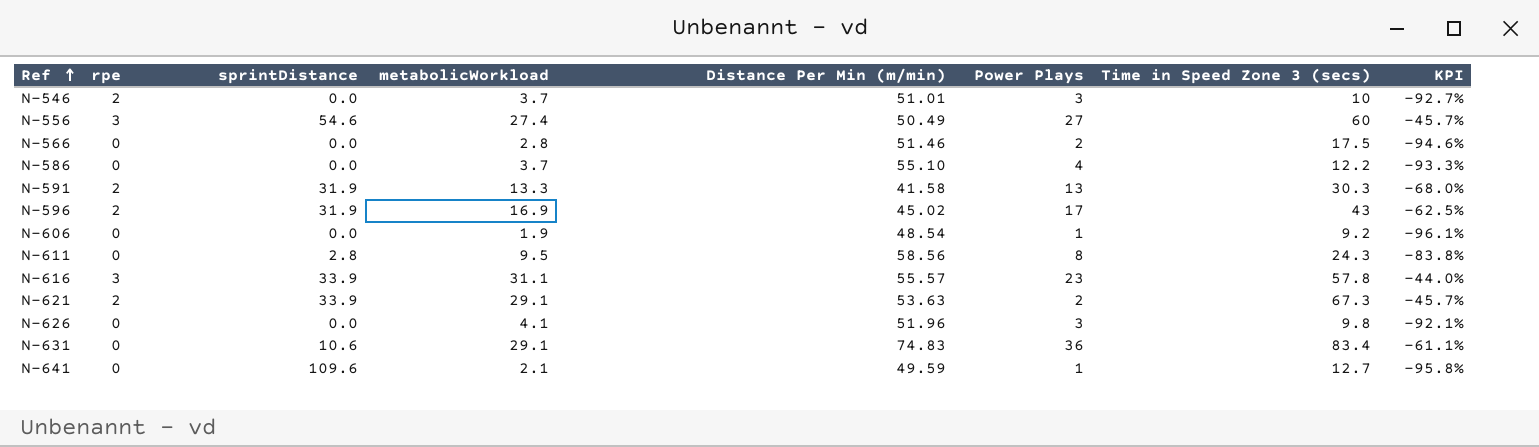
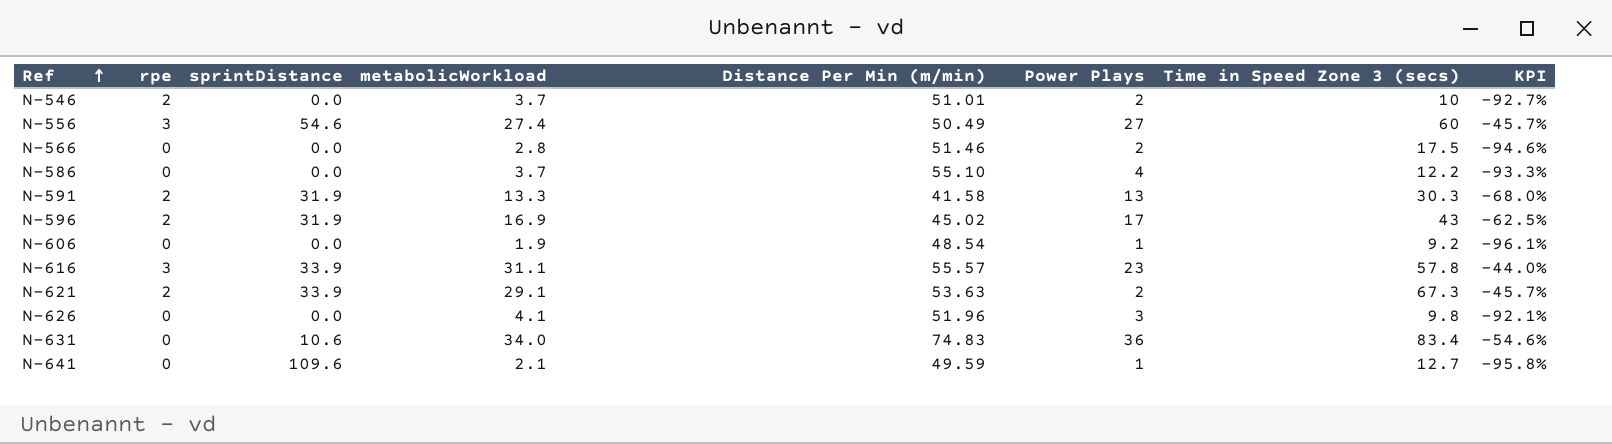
row N-611: 0 | 2.8 | 9.5 | 58.56 | 8 | 24.3 | -83.8% -> none
N-546 | Power Plays: 3 -> 2
N-631 | metabolicWorkload: 29.1 -> 34.0
N-631 | KPI: -61.1% -> -54.6%

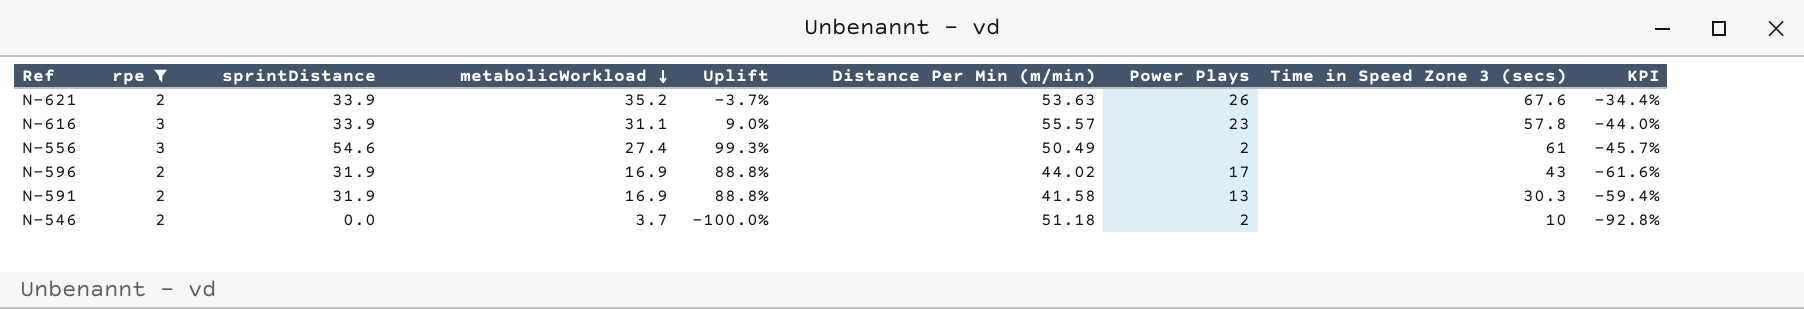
filter: none -> rpe != 0
row order: Ref ascending -> metabolicWorkload descending
column Uplift | formula: none -> ([sprintDistance] - [metabolicWorkload]) / [metabolicWorkload]
N-621 | metabolicWorkload: 29.1 -> 35.2
N-621 | Power Plays: 2 -> 26
N-621 | Time in Speed Zone 3 (secs): 67.3 -> 67.6
N-621 | KPI: -45.7% -> -34.4%
N-556 | Power Plays: 27 -> 2
N-556 | Time in Speed Zone 3 (secs): 60 -> 61
N-596 | Distance Per Min (m/min): 45.02 -> 44.02
N-596 | KPI: -62.5% -> -61.6%
N-591 | metabolicWorkload: 13.3 -> 16.9
N-591 | KPI: -68.0% -> -59.4%
N-546 | Distance Per Min (m/min): 51.01 -> 51.18
N-546 | KPI: -92.7% -> -92.8%

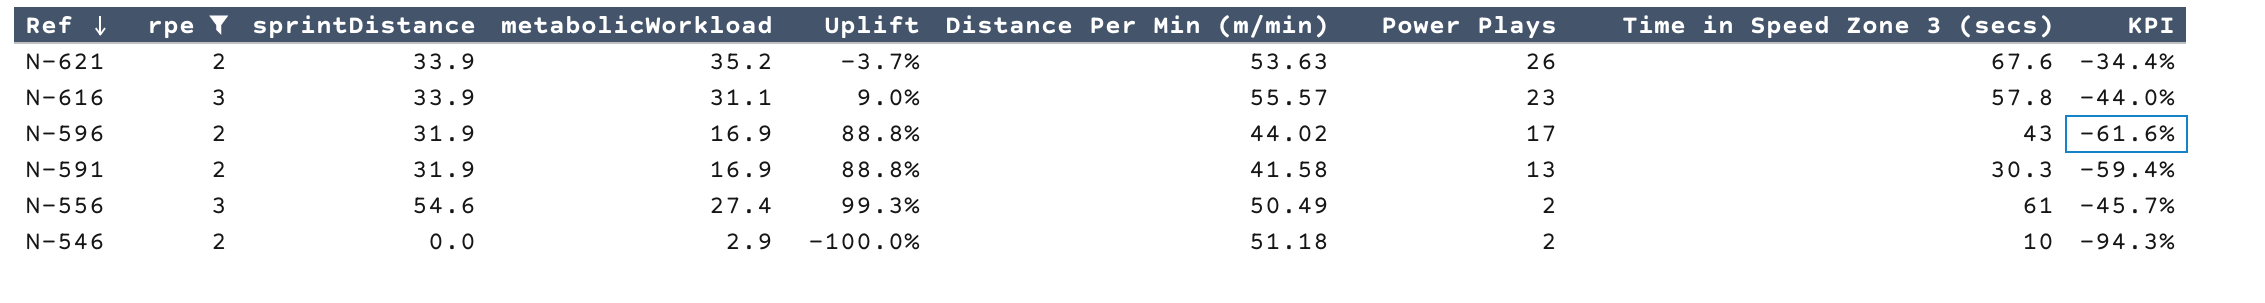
row order: metabolicWorkload descending -> Ref descending
N-546 | metabolicWorkload: 3.7 -> 2.9
N-546 | KPI: -92.8% -> -94.3%

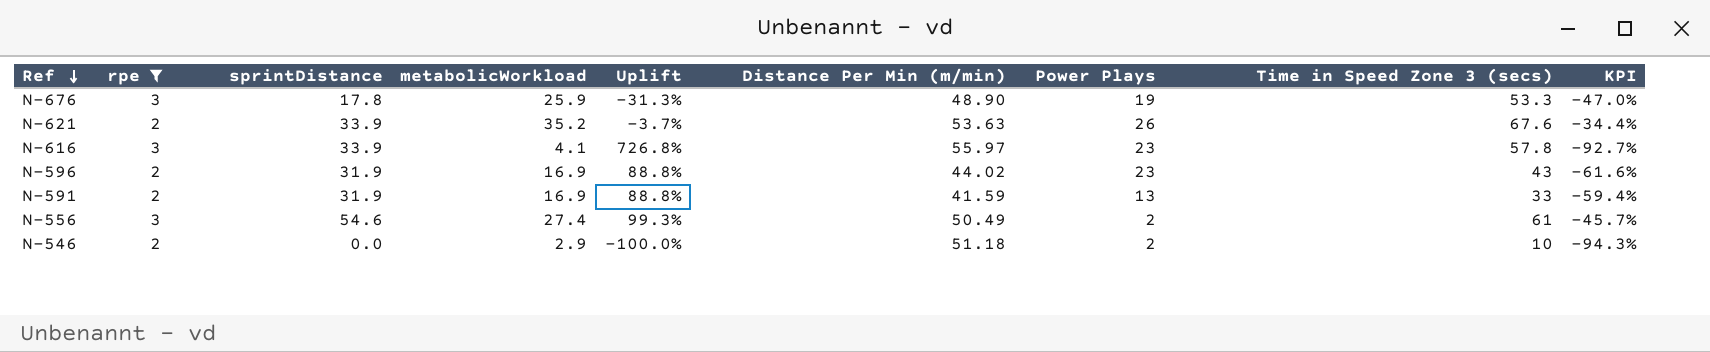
row N-676: none -> 3 | 17.8 | 25.9 | -31.3% | 48.90 | 19 | 53.3 | -47.0%
N-616 | metabolicWorkload: 31.1 -> 4.1
N-616 | Uplift: 9.0% -> 726.8%
N-616 | Distance Per Min (m/min): 55.57 -> 55.97
N-616 | KPI: -44.0% -> -92.7%
N-596 | Power Plays: 17 -> 23
N-591 | Distance Per Min (m/min): 41.58 -> 41.59
N-591 | Time in Speed Zone 3 (secs): 30.3 -> 33

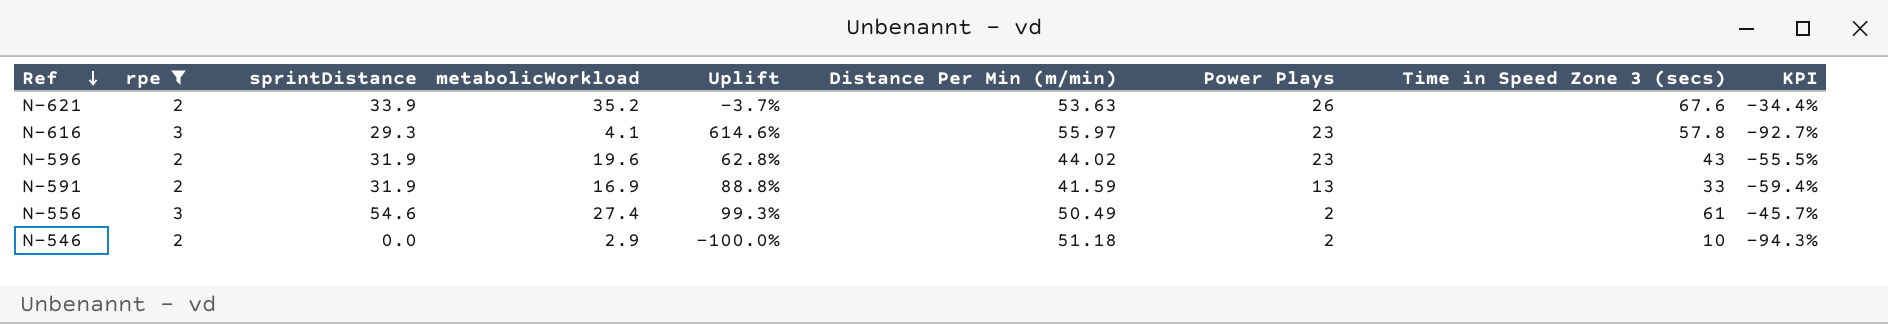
row N-676: 3 | 17.8 | 25.9 | -31.3% | 48.90 | 19 | 53.3 | -47.0% -> none
N-616 | sprintDistance: 33.9 -> 29.3
N-616 | Uplift: 726.8% -> 614.6%
N-596 | metabolicWorkload: 16.9 -> 19.6
N-596 | Uplift: 88.8% -> 62.8%
N-596 | KPI: -61.6% -> -55.5%

